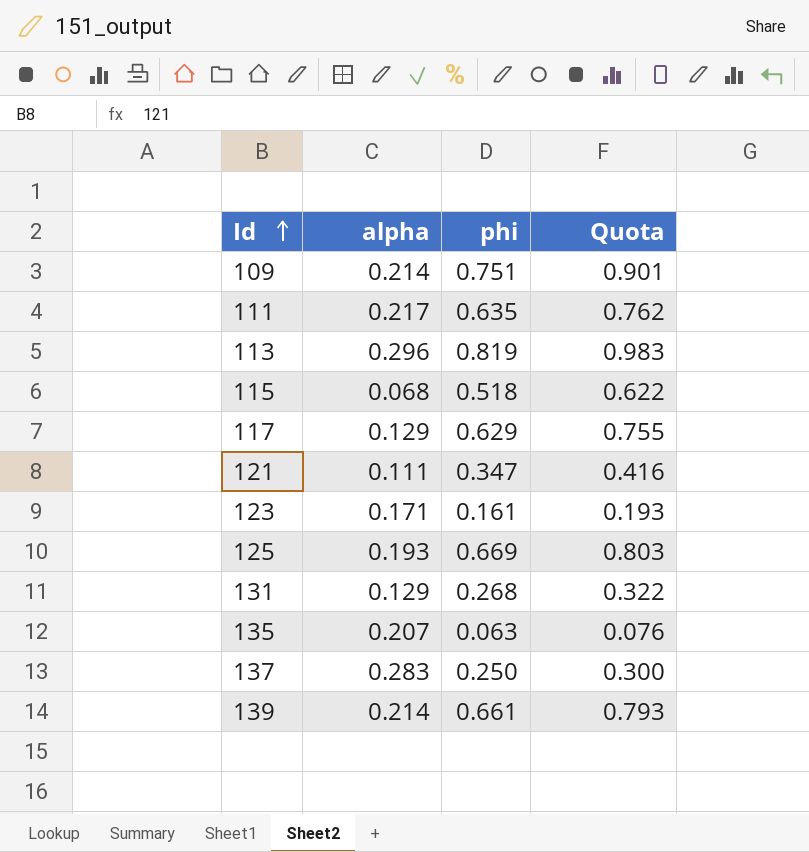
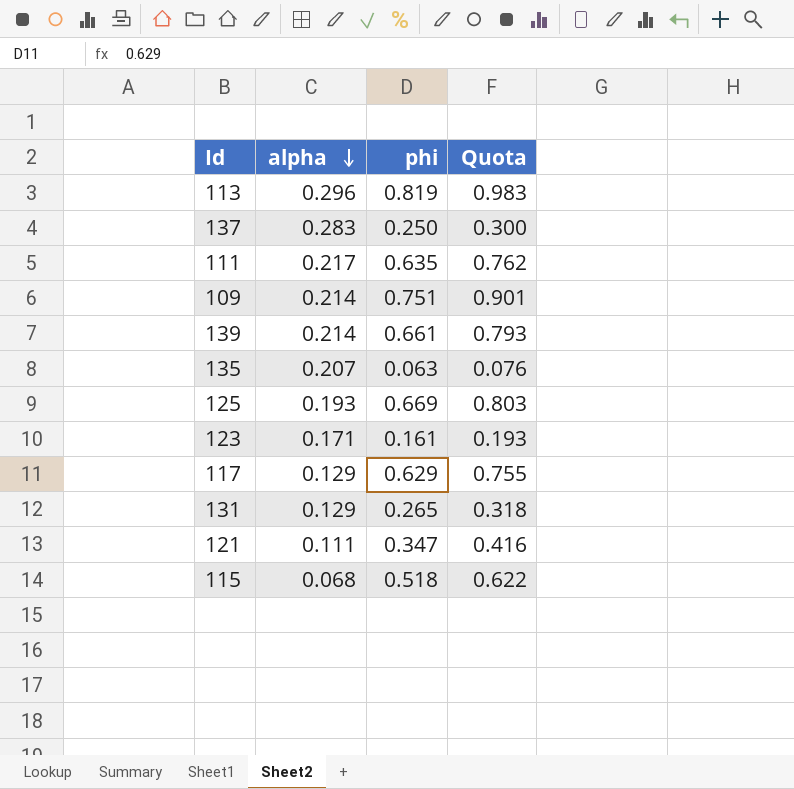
row order: Id ascending -> alpha descending
131 | phi: 0.268 -> 0.265
131 | Quota: 0.322 -> 0.318

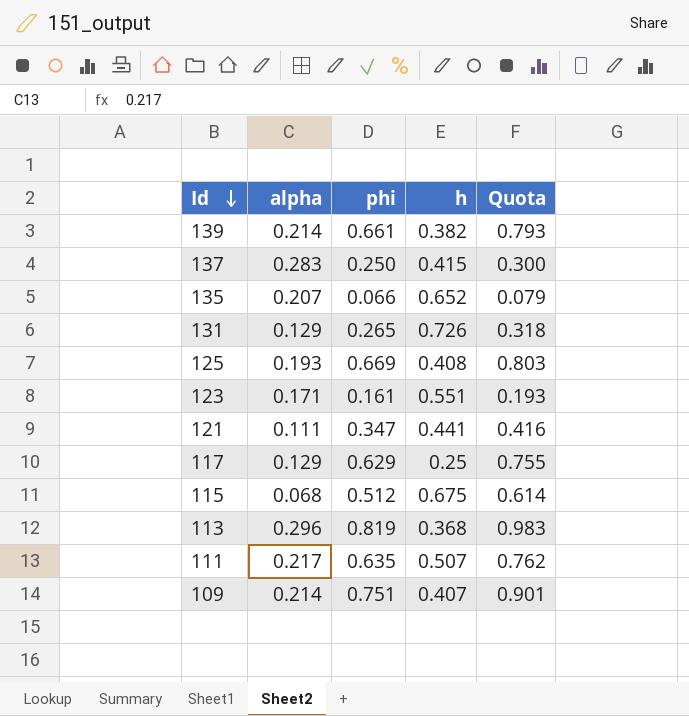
row order: alpha descending -> Id descending
column h | position: none -> 4
135 | phi: 0.063 -> 0.066
135 | Quota: 0.076 -> 0.079
115 | phi: 0.518 -> 0.512
115 | Quota: 0.622 -> 0.614

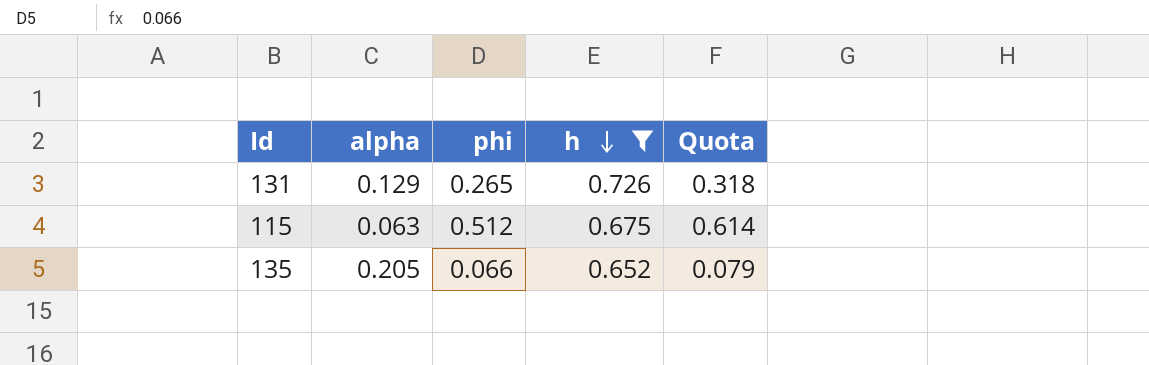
filter: none -> h >= 0.652
row order: Id descending -> h descending
115 | alpha: 0.068 -> 0.063
135 | alpha: 0.207 -> 0.205

